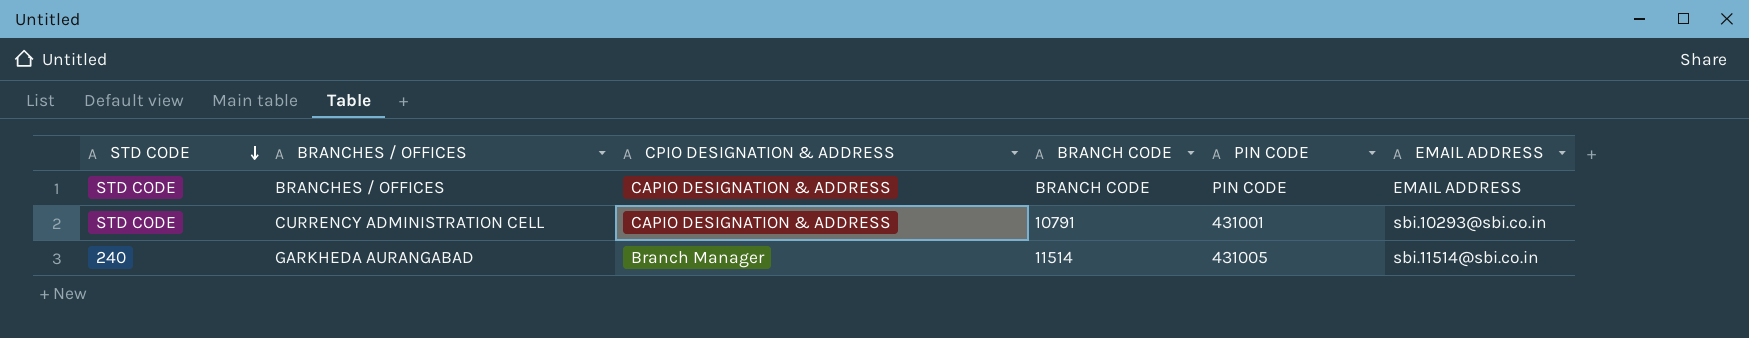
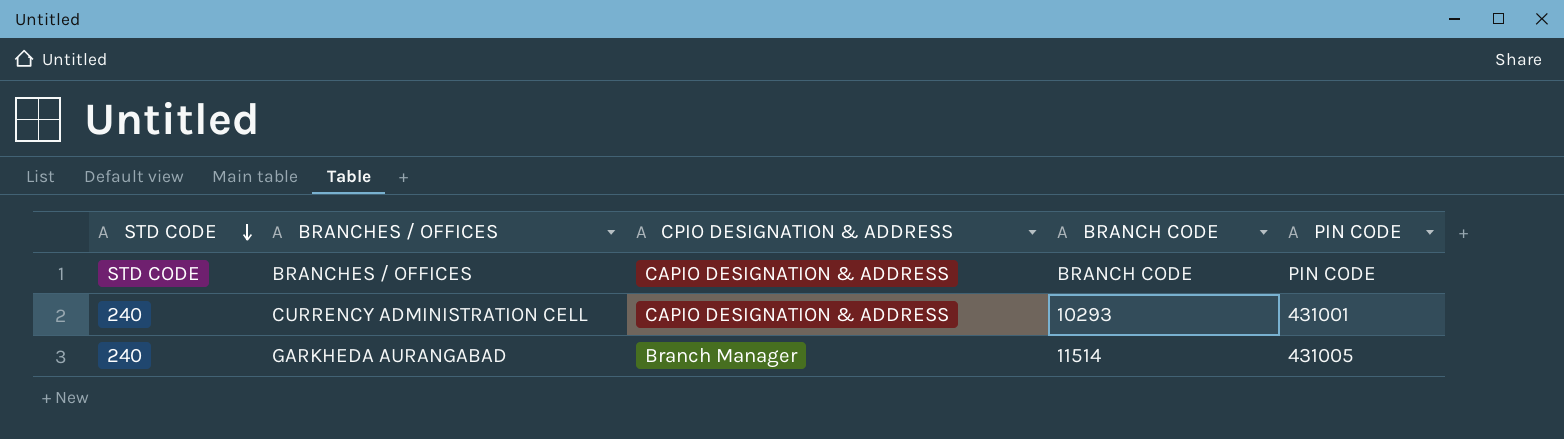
column EMAIL ADDRESS | position: 6 -> none
CURRENCY ADMINISTRATION CELL | STD CODE: STD CODE -> 240
CURRENCY ADMINISTRATION CELL | BRANCH CODE: 10791 -> 10293

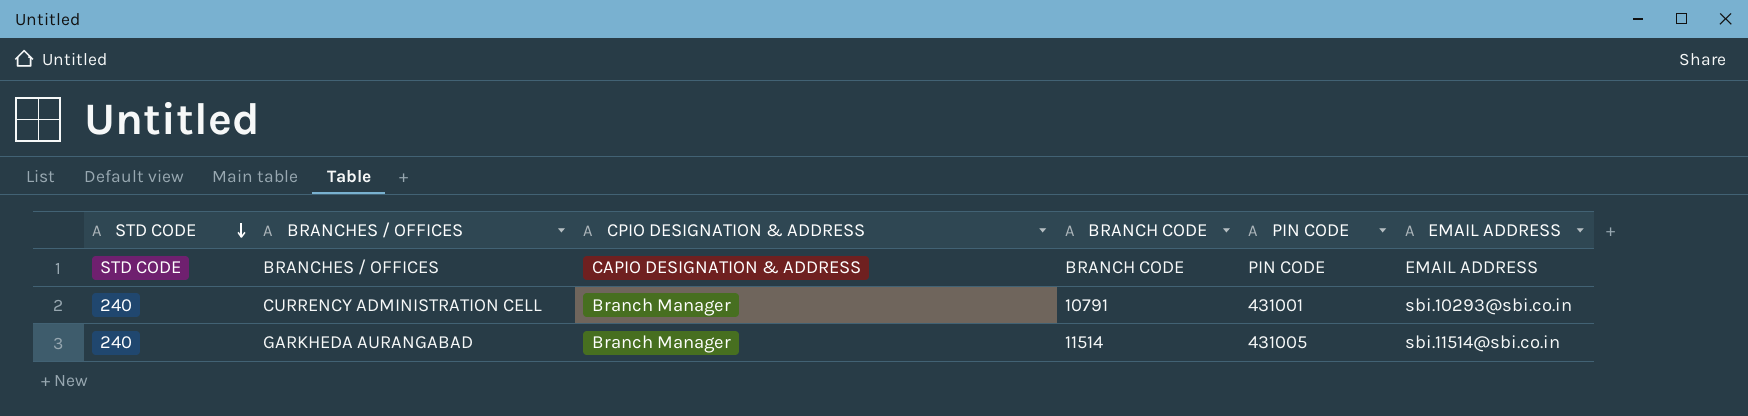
column EMAIL ADDRESS | position: none -> 6
CURRENCY ADMINISTRATION CELL | CPIO DESIGNATION & ADDRESS: CAPIO DESIGNATION & ADDRESS -> Branch Manager
CURRENCY ADMINISTRATION CELL | BRANCH CODE: 10293 -> 10791

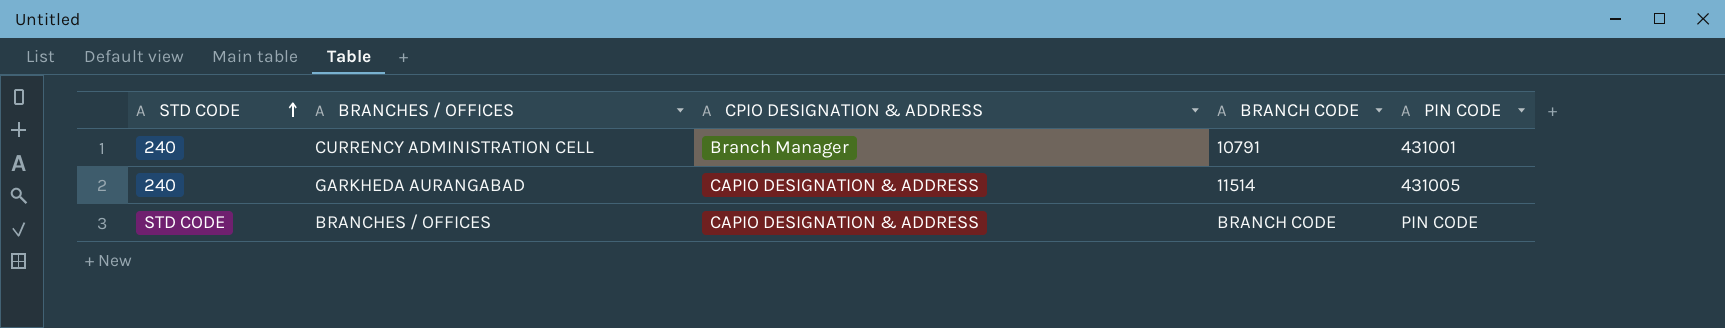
row order: STD CODE descending -> STD CODE ascending
column EMAIL ADDRESS | position: 6 -> none
GARKHEDA AURANGABAD | CPIO DESIGNATION & ADDRESS: Branch Manager -> CAPIO DESIGNATION & ADDRESS

